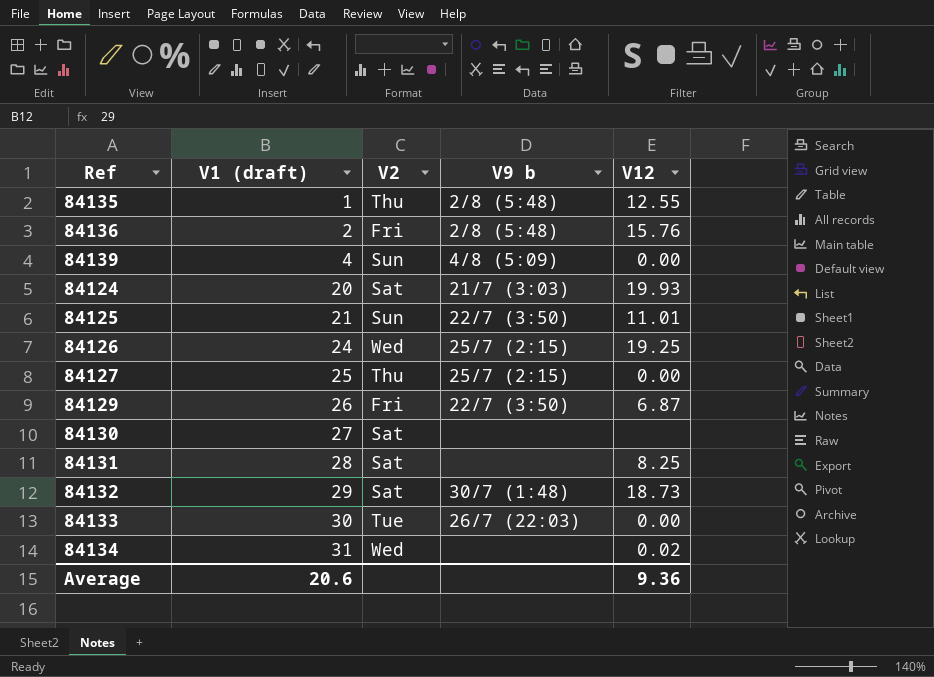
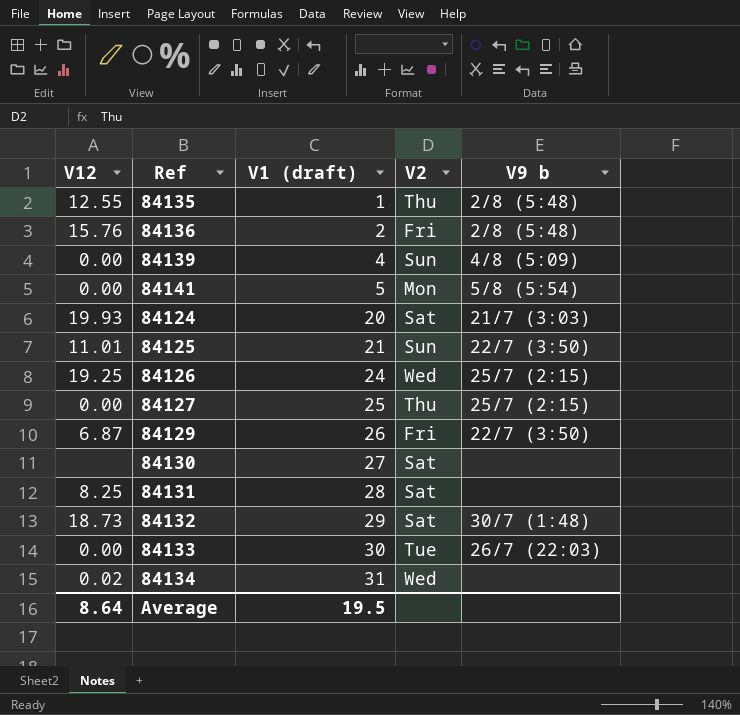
column V12 | position: 5 -> 1
row 84141: none -> 0.00 | 5 | Mon | 5/8 (5:54)
Average | V12: 9.36 -> 8.64
Average | V1 (draft): 20.6 -> 19.5

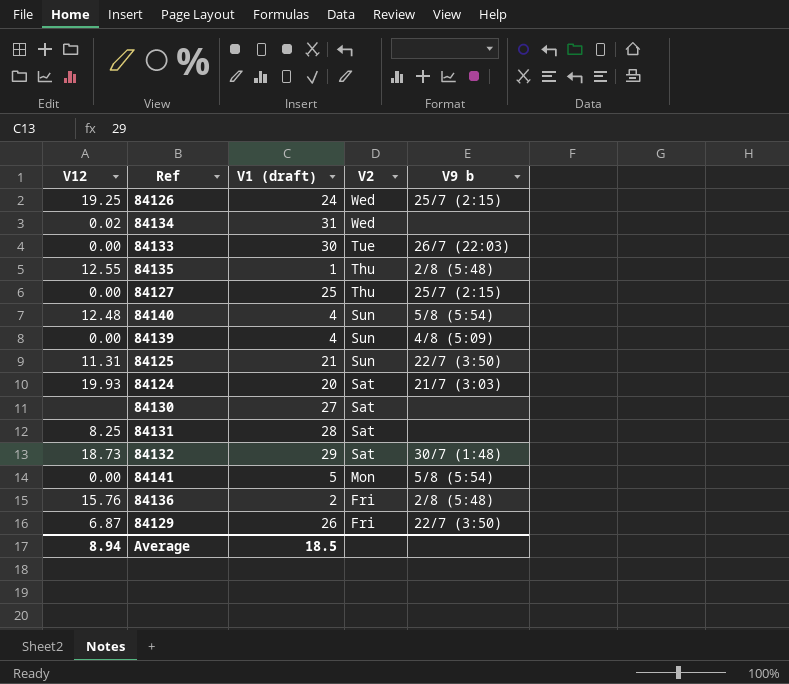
row order: V1 (draft) ascending -> V2 descending
row 84140: none -> 12.48 | 4 | Sun | 5/8 (5:54)
84125 | V12: 11.01 -> 11.31
Average | V12: 8.64 -> 8.94
Average | V1 (draft): 19.5 -> 18.5

